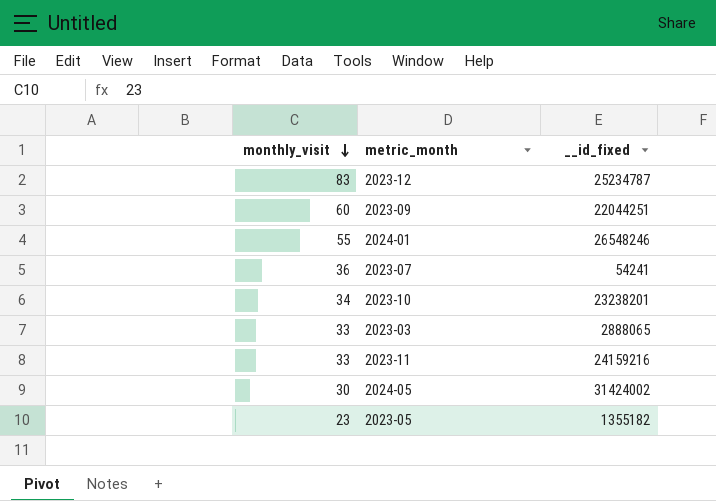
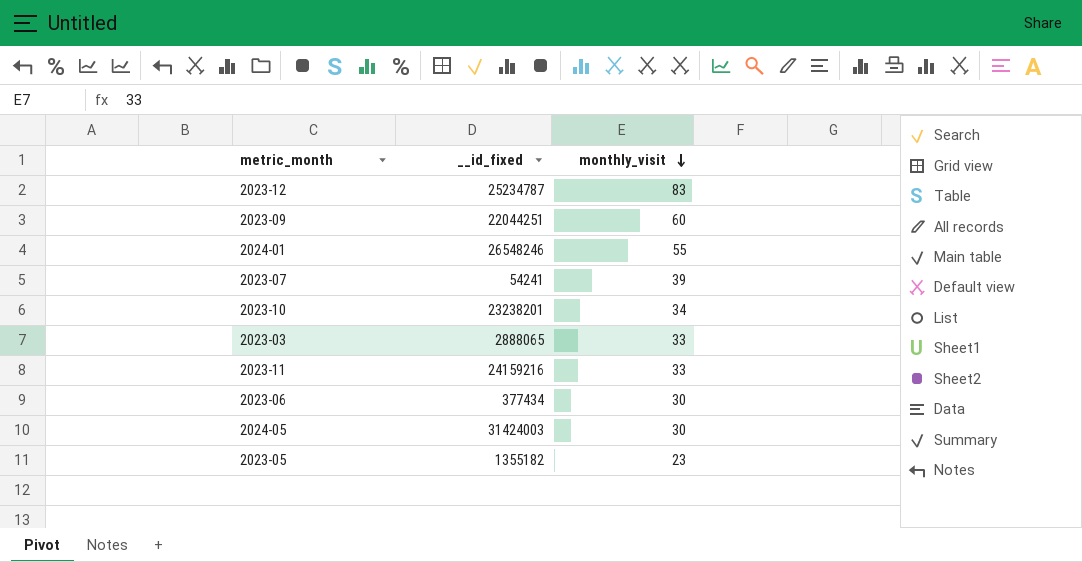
column monthly_visit | position: 1 -> 3
2023-07 | monthly_visit: 36 -> 39
row 2023-06: none -> 377434 | 30
2024-05 | __id_fixed: 31424002 -> 31424003

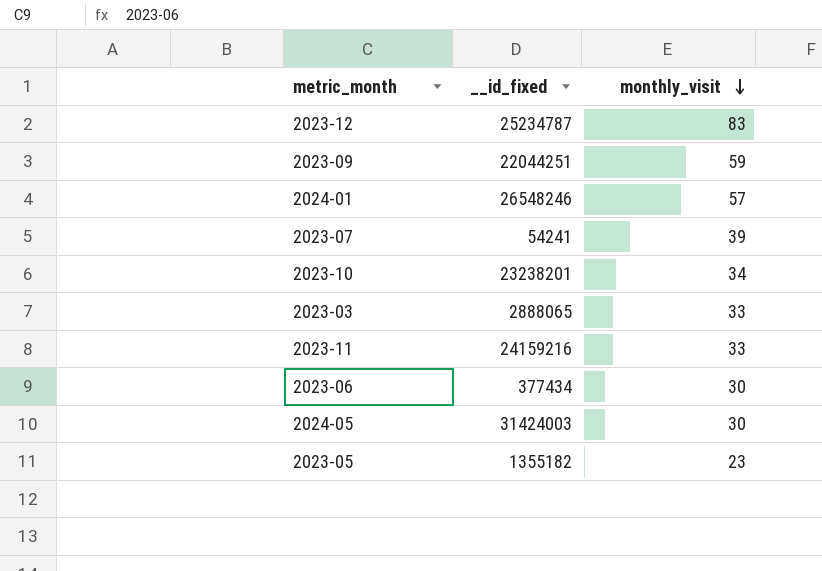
2023-09 | monthly_visit: 60 -> 59
2024-01 | monthly_visit: 55 -> 57

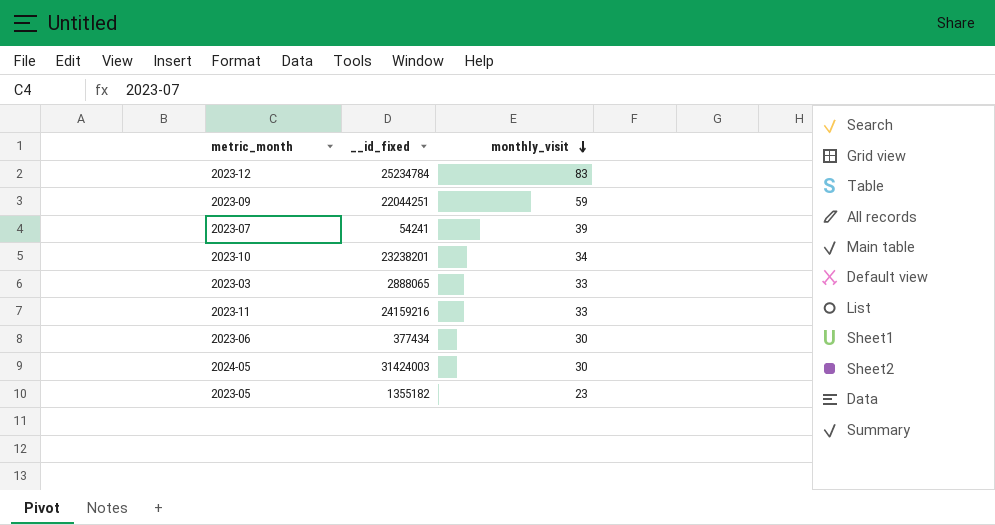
row 2024-01: 26548246 | 57 -> none
2023-12 | __id_fixed: 25234787 -> 25234784

